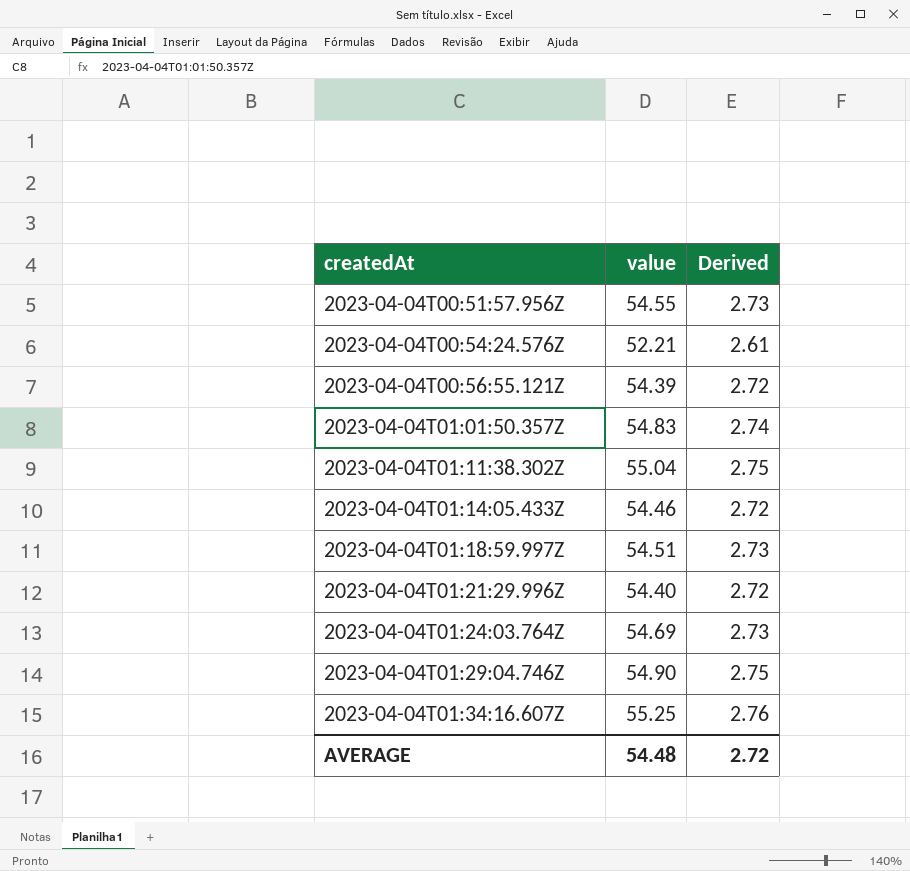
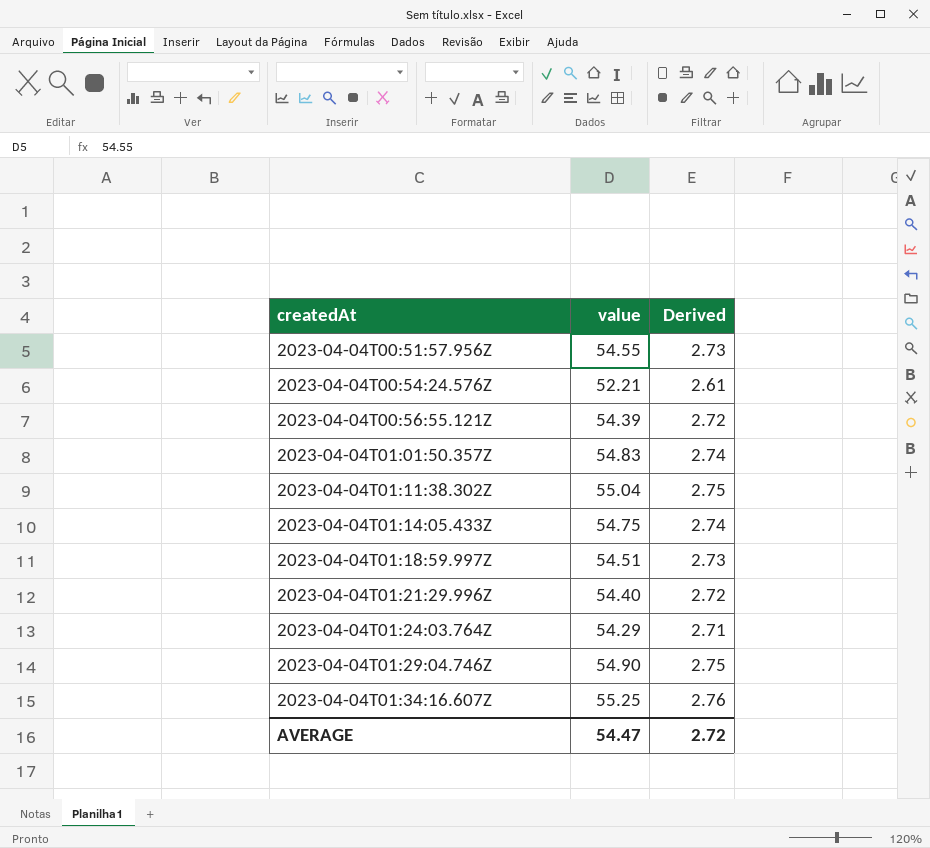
2023-04-04T01:14:05.433Z | value: 54.46 -> 54.75
2023-04-04T01:14:05.433Z | Derived: 2.72 -> 2.74
2023-04-04T01:24:03.764Z | value: 54.69 -> 54.29
2023-04-04T01:24:03.764Z | Derived: 2.73 -> 2.71
AVERAGE | value: 54.48 -> 54.47

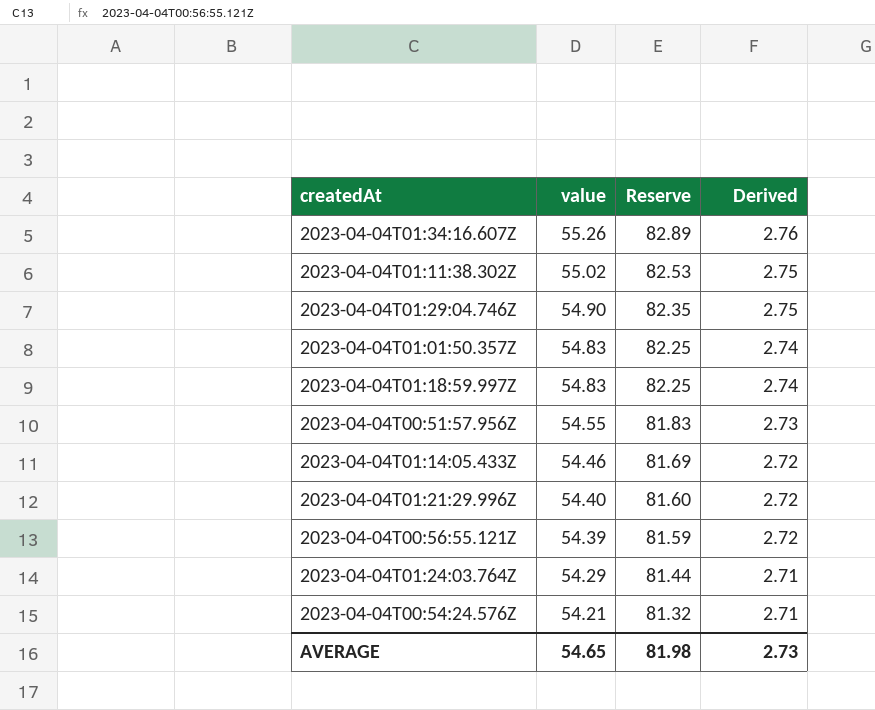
row order: createdAt ascending -> value descending
column Reserve | formula: none -> [value] * 1.5
2023-04-04T01:34:16.607Z | value: 55.25 -> 55.26
2023-04-04T01:11:38.302Z | value: 55.04 -> 55.02
2023-04-04T01:18:59.997Z | value: 54.51 -> 54.83
2023-04-04T01:18:59.997Z | Derived: 2.73 -> 2.74
2023-04-04T01:14:05.433Z | value: 54.75 -> 54.46
2023-04-04T01:14:05.433Z | Derived: 2.74 -> 2.72
2023-04-04T00:54:24.576Z | value: 52.21 -> 54.21
2023-04-04T00:54:24.576Z | Derived: 2.61 -> 2.71
AVERAGE | value: 54.47 -> 54.65
AVERAGE | Derived: 2.72 -> 2.73

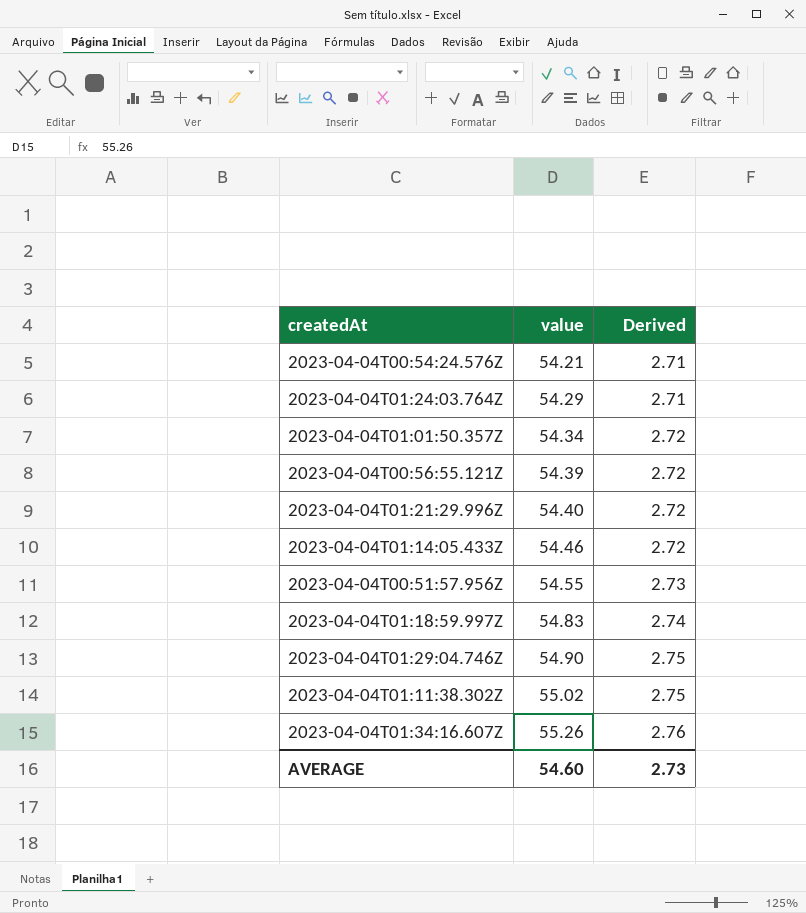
row order: value descending -> value ascending
column Reserve | formula: [value] * 1.5 -> none
2023-04-04T01:01:50.357Z | value: 54.83 -> 54.34
2023-04-04T01:01:50.357Z | Derived: 2.74 -> 2.72
AVERAGE | value: 54.65 -> 54.60

